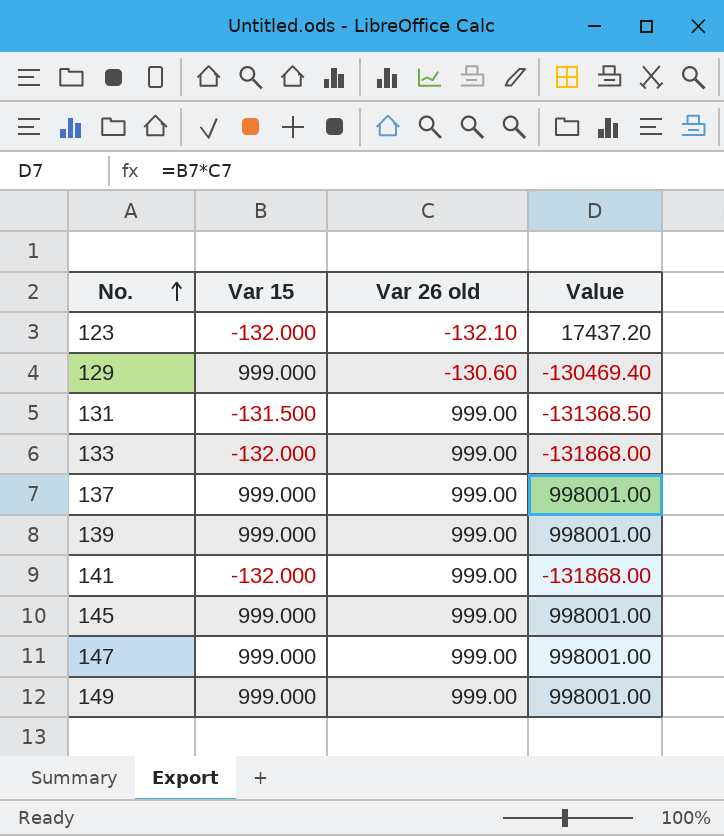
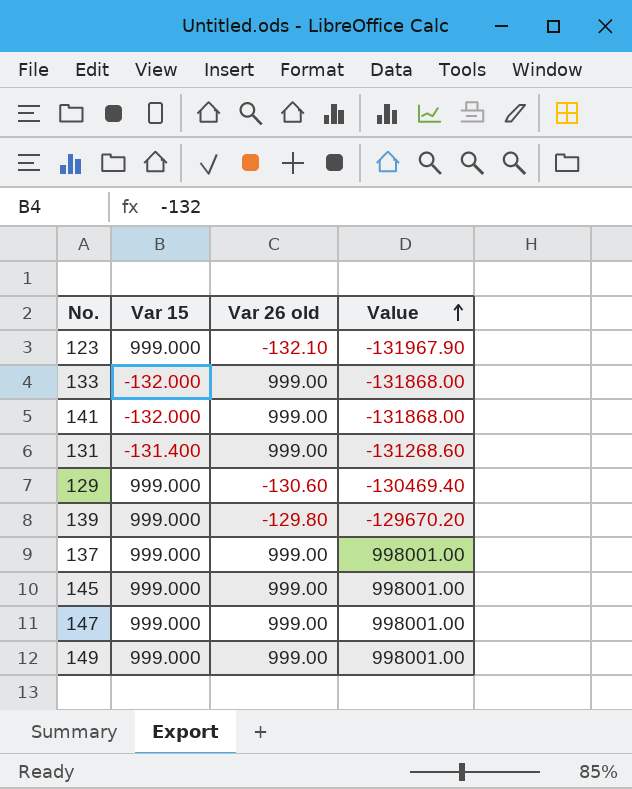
row order: No. ascending -> Value ascending
123 | Var 15: -132.000 -> 999.000
123 | Value: 17437.20 -> -131967.90
131 | Var 15: -131.500 -> -131.400
131 | Value: -131368.50 -> -131268.60
139 | Var 26 old: 999.00 -> -129.80
139 | Value: 998001.00 -> -129670.20

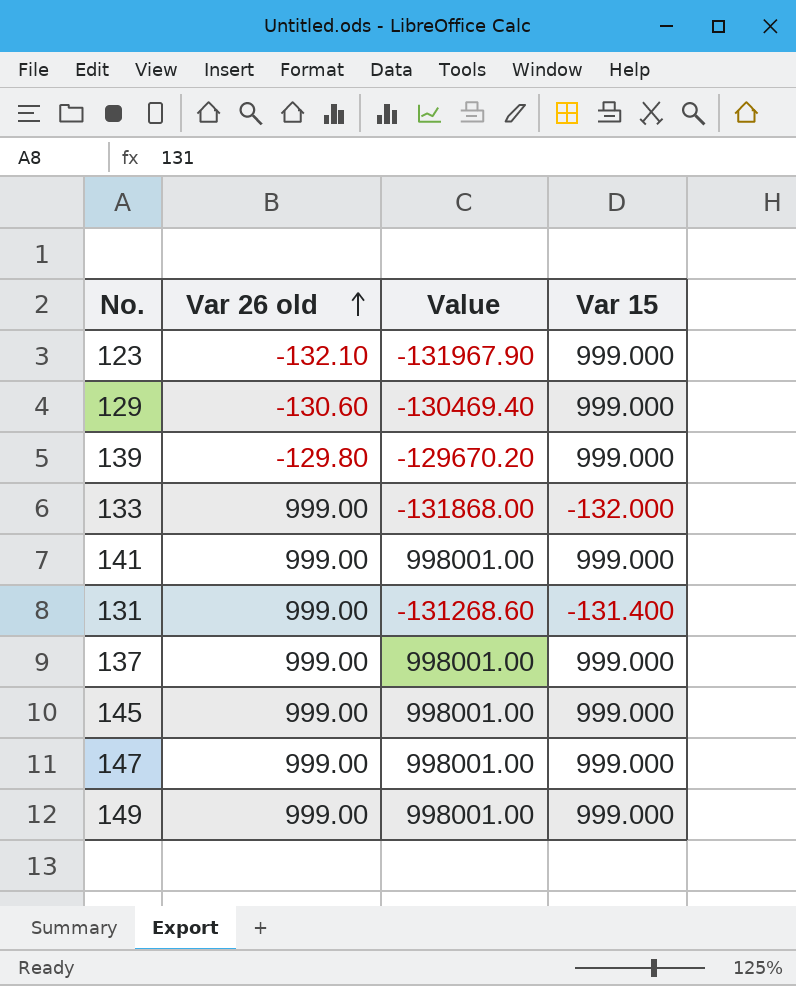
row order: Value ascending -> Var 26 old ascending
column Var 15 | position: 2 -> 4
141 | Value: -131868.00 -> 998001.00
141 | Var 15: -132.000 -> 999.000

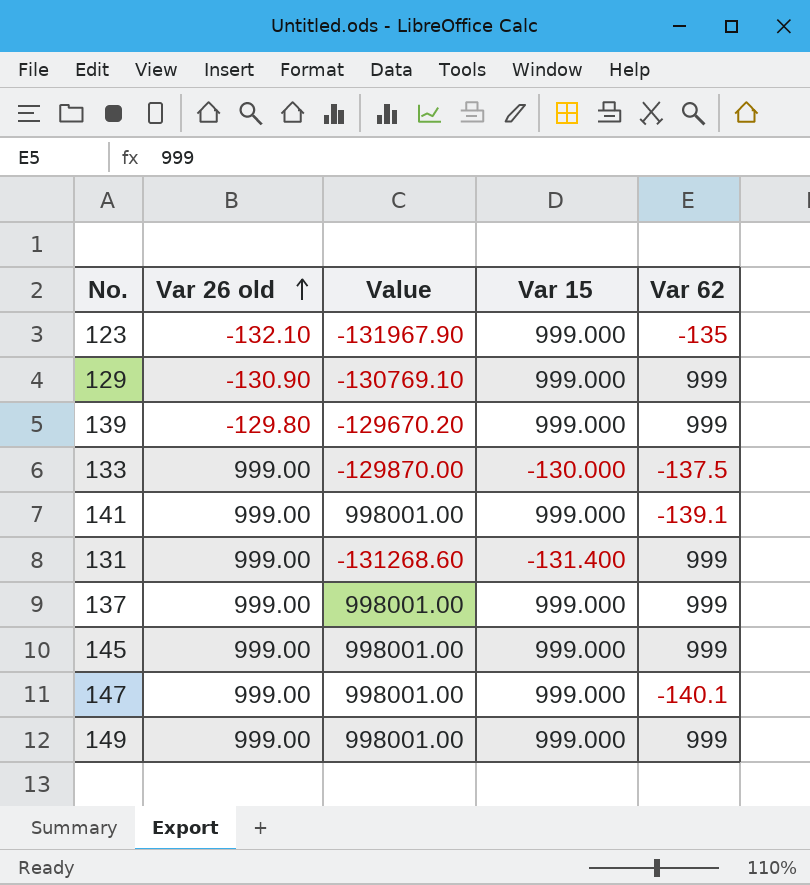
column Var 62 | position: none -> 5
129 | Var 26 old: -130.60 -> -130.90
129 | Value: -130469.40 -> -130769.10
133 | Value: -131868.00 -> -129870.00
133 | Var 15: -132.000 -> -130.000

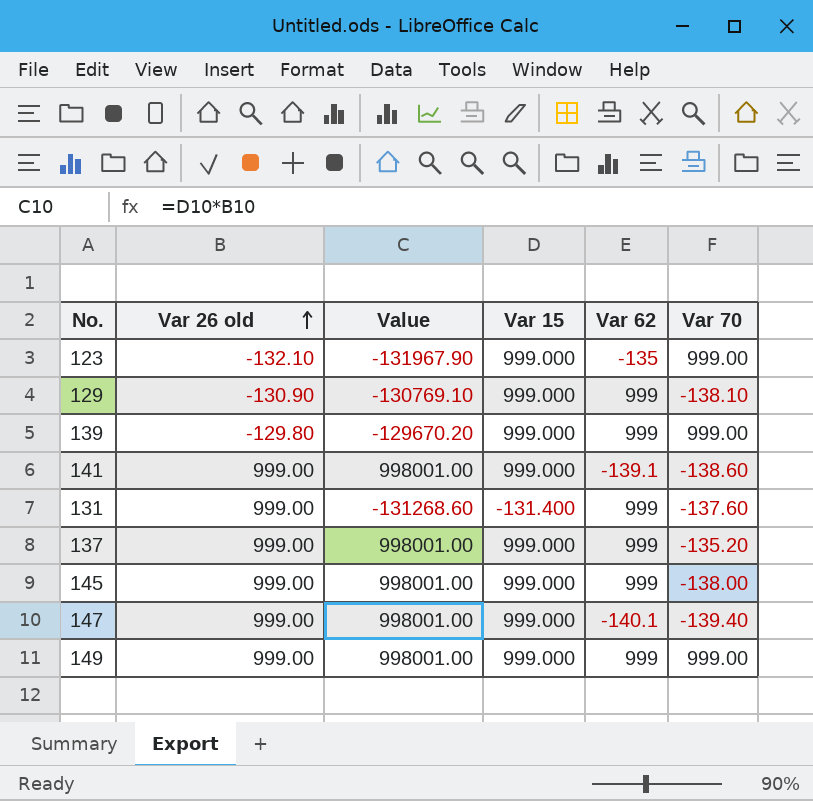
column Var 70 | position: none -> 6
row 133: 999.00 | -129870.00 | -130.000 | -137.5 -> none

